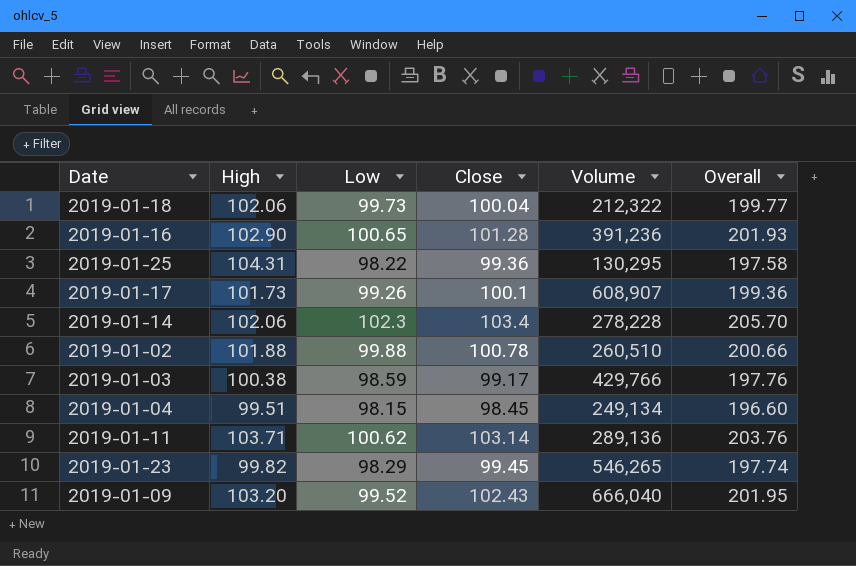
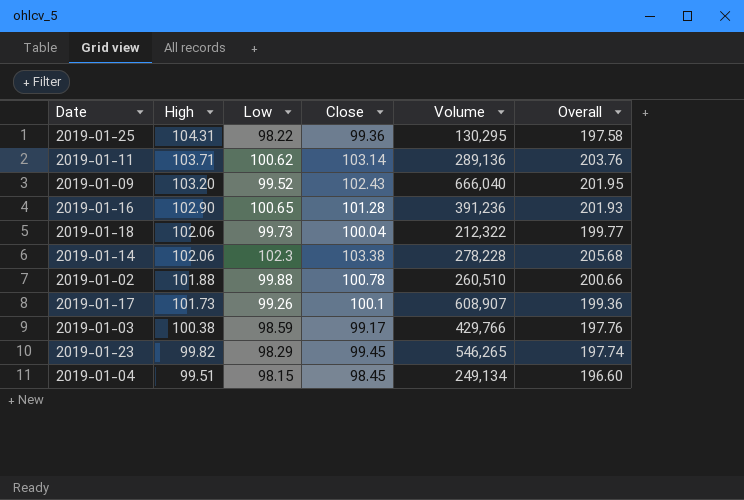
row order: none -> High descending
2019-01-14 | Close: 103.4 -> 103.38
2019-01-14 | Overall: 205.70 -> 205.68

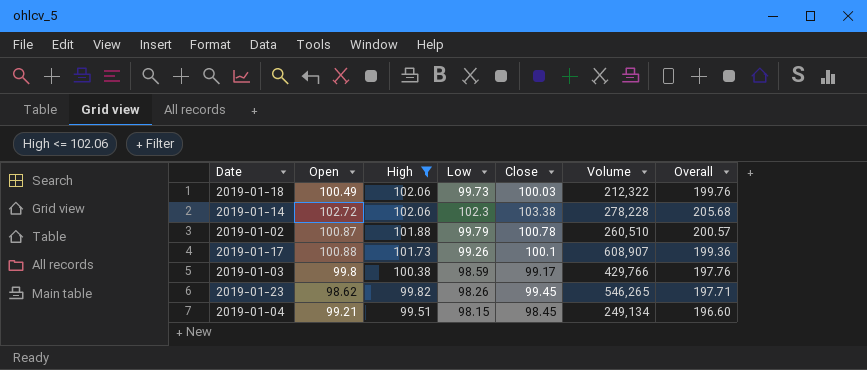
filter: none -> High <= 102.06
column Open | position: none -> 2
2019-01-18 | Close: 100.04 -> 100.03
2019-01-18 | Overall: 199.77 -> 199.76
2019-01-02 | Low: 99.88 -> 99.79
2019-01-02 | Overall: 200.66 -> 200.57
2019-01-23 | Low: 98.29 -> 98.26
2019-01-23 | Overall: 197.74 -> 197.71

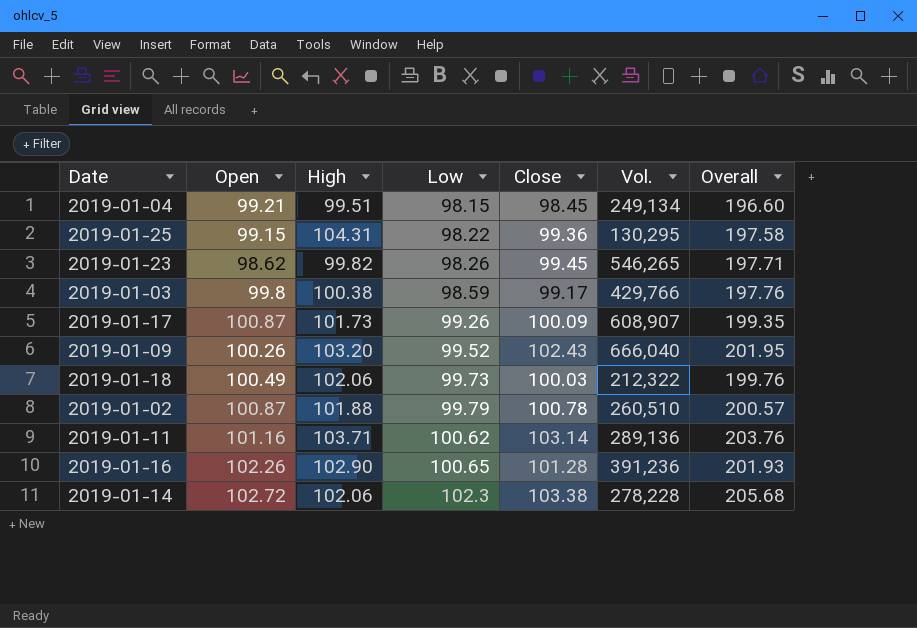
filter: High <= 102.06 -> none
row order: High descending -> Low ascending
column name: Volume -> Vol.
2019-01-17 | Open: 100.88 -> 100.87
2019-01-17 | Close: 100.1 -> 100.09
2019-01-17 | Overall: 199.36 -> 199.35

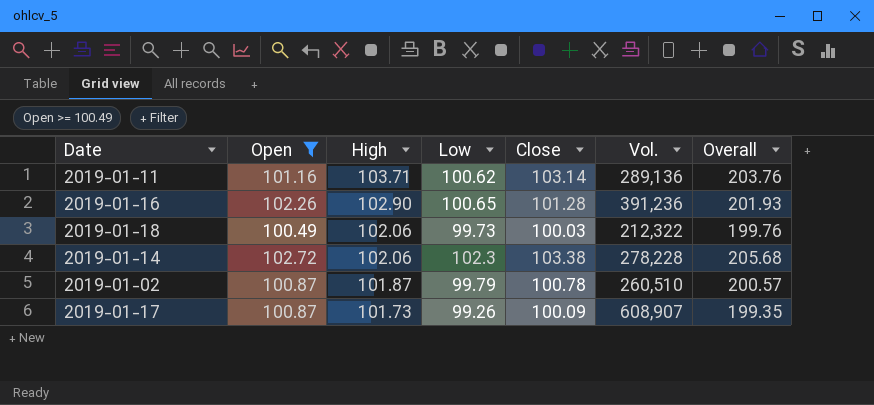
filter: none -> Open >= 100.49
row order: Low ascending -> High descending
2019-01-02 | High: 101.88 -> 101.87

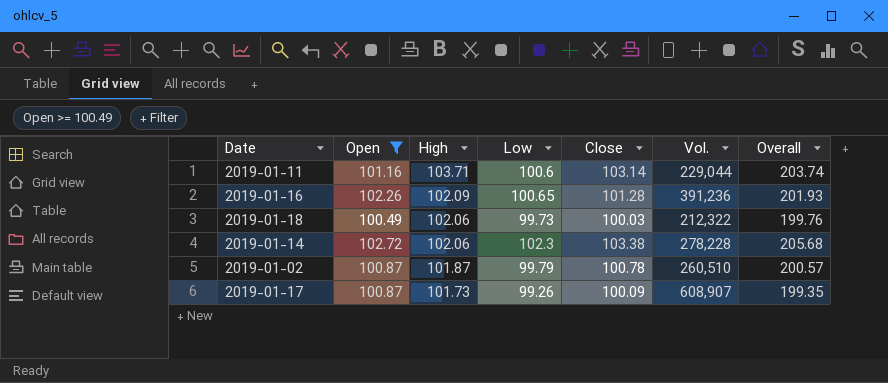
2019-01-11 | Low: 100.62 -> 100.6
2019-01-11 | Vol.: 289,136 -> 229,044
2019-01-11 | Overall: 203.76 -> 203.74
2019-01-16 | High: 102.90 -> 102.09

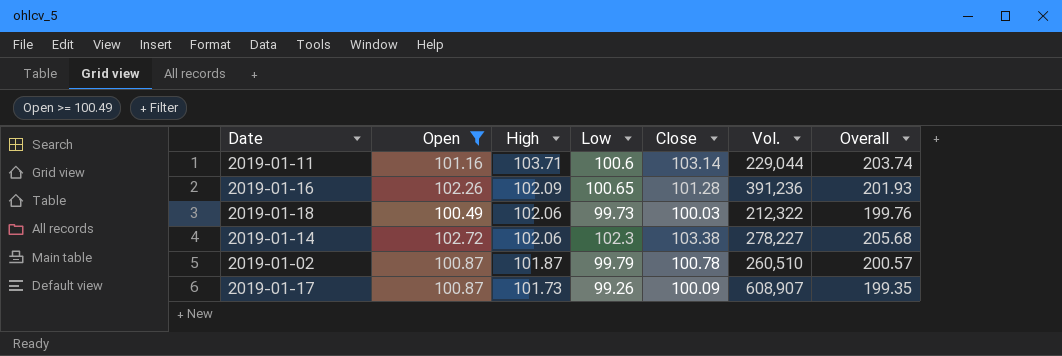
2019-01-14 | Vol.: 278,228 -> 278,227

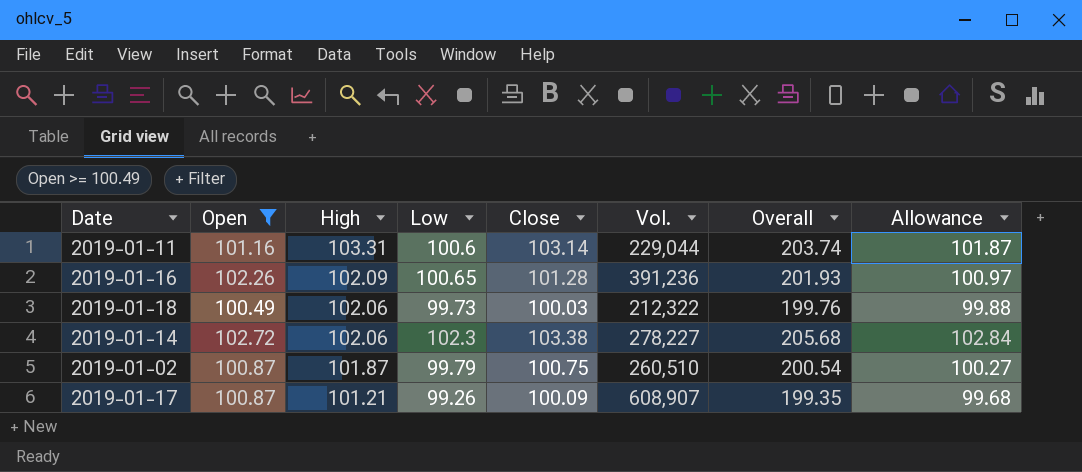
column Allowance | formula: none -> [Overall] * 0.5
2019-01-11 | High: 103.71 -> 103.31
2019-01-02 | Close: 100.78 -> 100.75
2019-01-02 | Overall: 200.57 -> 200.54
2019-01-17 | High: 101.73 -> 101.21

